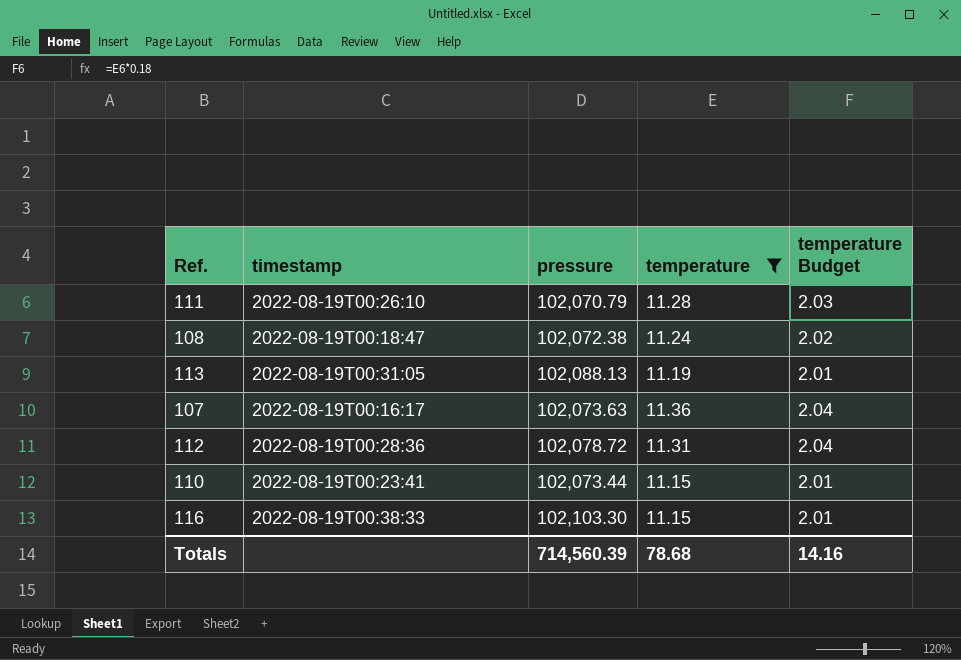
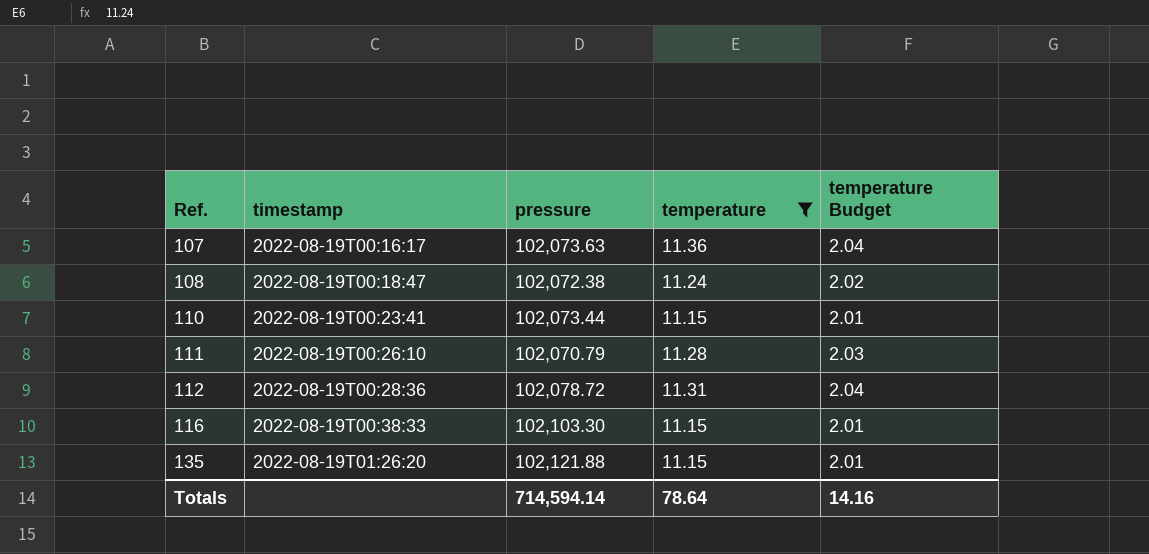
row order: none -> Ref. ascending
row 113: 2022-08-19T00:31:05 | 102,088.13 | 11.19 | 2.01 -> none
row 135: none -> 2022-08-19T01:26:20 | 102,121.88 | 11.15 | 2.01
Totals | pressure: 714,560.39 -> 714,594.14
Totals | temperature: 78.68 -> 78.64

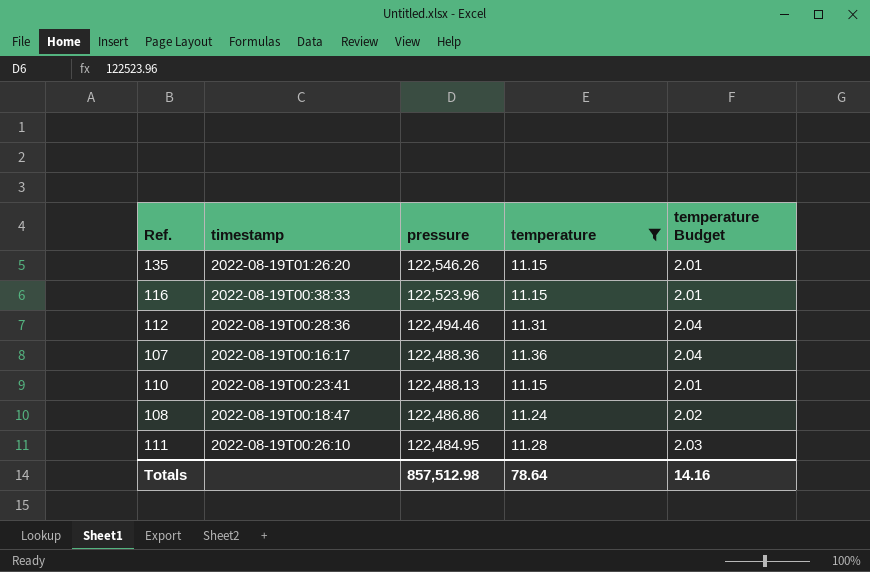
row order: Ref. ascending -> pressure descending
135 | pressure: 102,121.88 -> 122,546.26
116 | pressure: 102,103.30 -> 122,523.96
112 | pressure: 102,078.72 -> 122,494.46
107 | pressure: 102,073.63 -> 122,488.36
110 | pressure: 102,073.44 -> 122,488.13
108 | pressure: 102,072.38 -> 122,486.86
111 | pressure: 102,070.79 -> 122,484.95
Totals | pressure: 714,594.14 -> 857,512.98

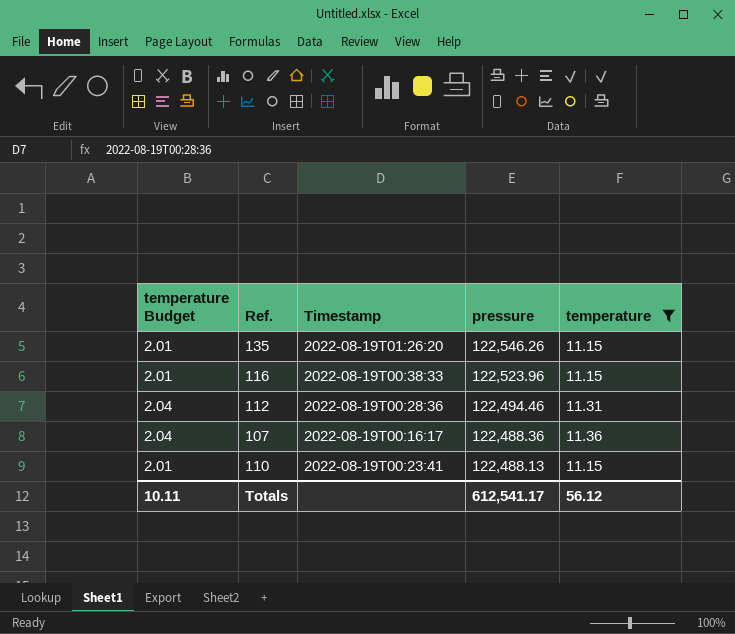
column temperature Budget | position: 5 -> 1
column name: timestamp -> Timestamp
row 108: 2022-08-19T00:18:47 | 122,486.86 | 11.24 | 2.02 -> none
row 111: 2022-08-19T00:26:10 | 122,484.95 | 11.28 | 2.03 -> none
Totals | temperature Budget: 14.16 -> 10.11
Totals | pressure: 857,512.98 -> 612,541.17
Totals | temperature: 78.64 -> 56.12

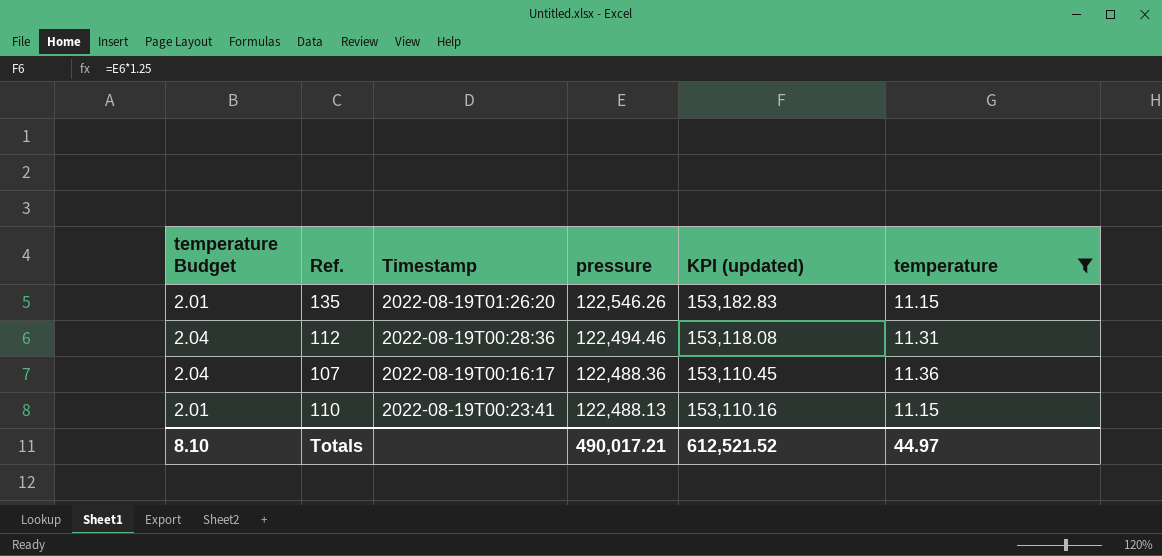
column KPI (updated) | formula: none -> [pressure] * 1.25
row 116: 2.01 | 2022-08-19T00:38:33 | 122,523.96 | 11.15 -> none
Totals | temperature Budget: 10.11 -> 8.10
Totals | pressure: 612,541.17 -> 490,017.21
Totals | temperature: 56.12 -> 44.97

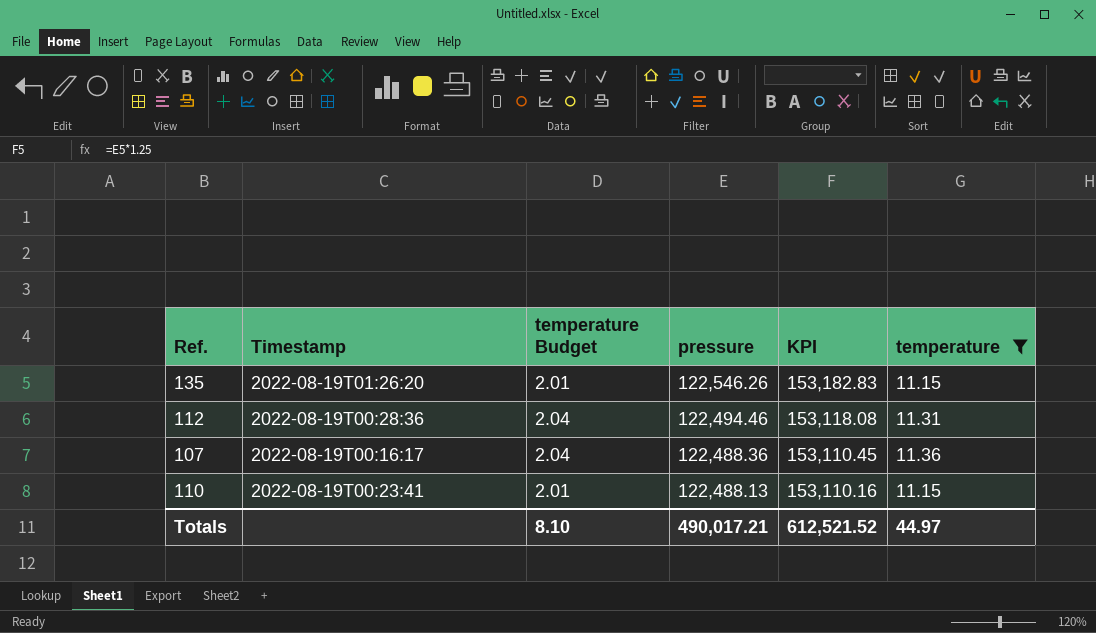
column temperature Budget | position: 1 -> 3
column name: KPI (updated) -> KPI

